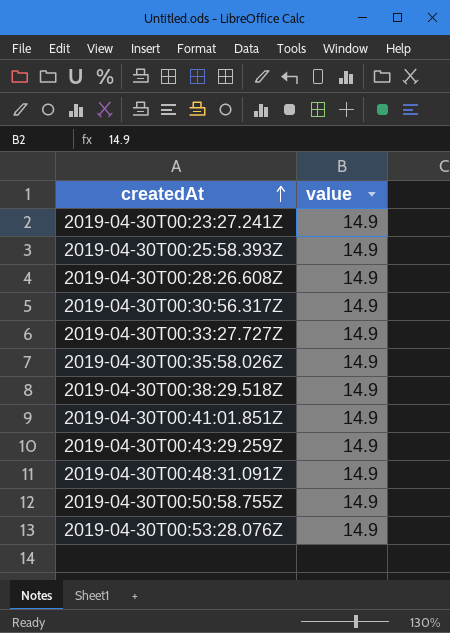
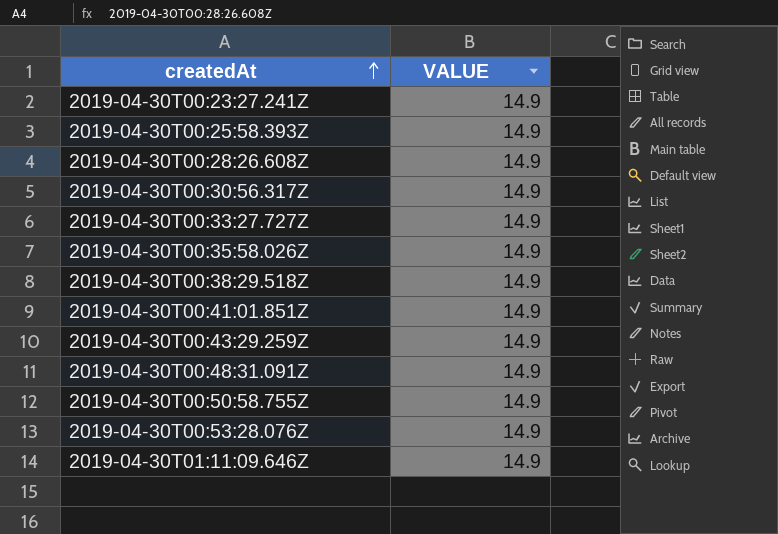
column name: value -> VALUE
row 2019-04-30T01:11:09.646Z: none -> 14.9

